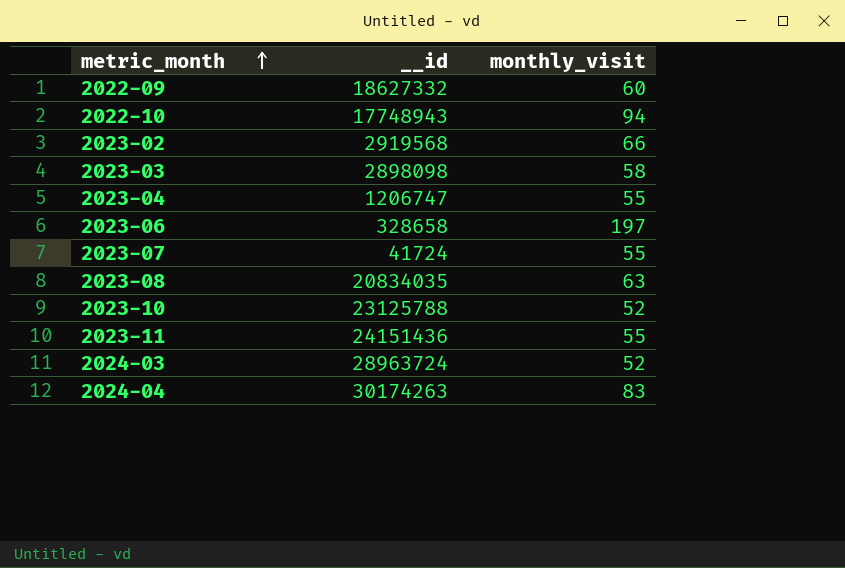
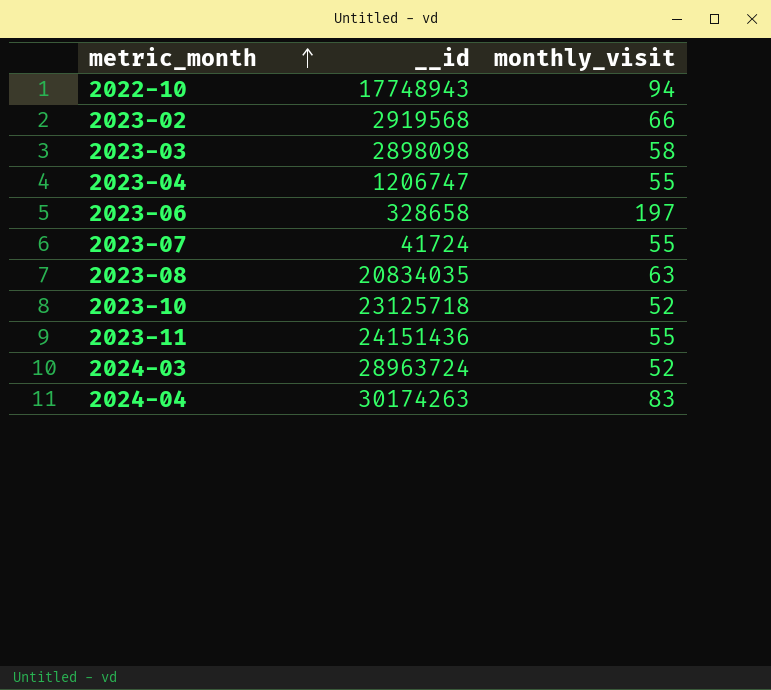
row 2022-09: 18627332 | 60 -> none
2023-10 | __id: 23125788 -> 23125718

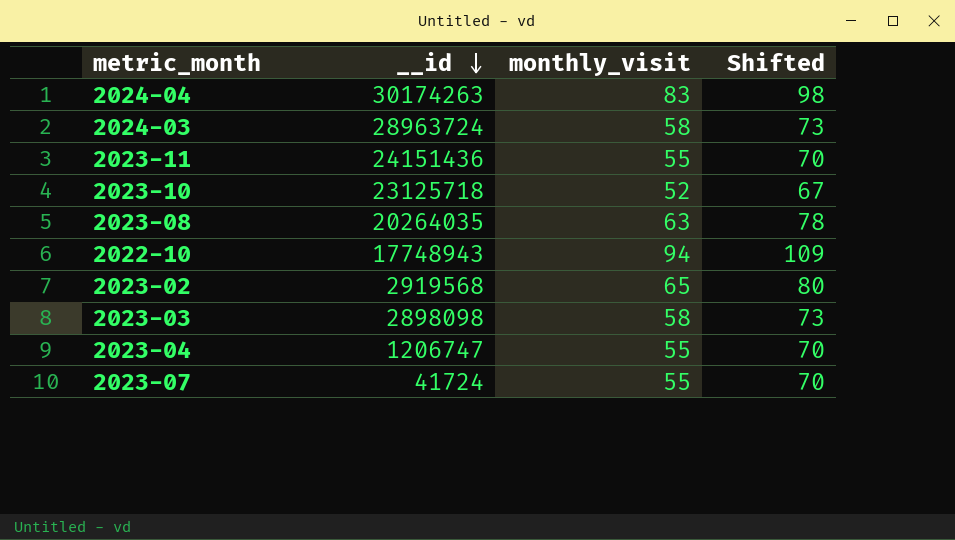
row order: metric_month ascending -> __id descending
column Shifted | formula: none -> [monthly_visit] + 15
row 2023-06: 328658 | 197 -> none
2024-03 | monthly_visit: 52 -> 58
2023-08 | __id: 20834035 -> 20264035
2023-02 | monthly_visit: 66 -> 65

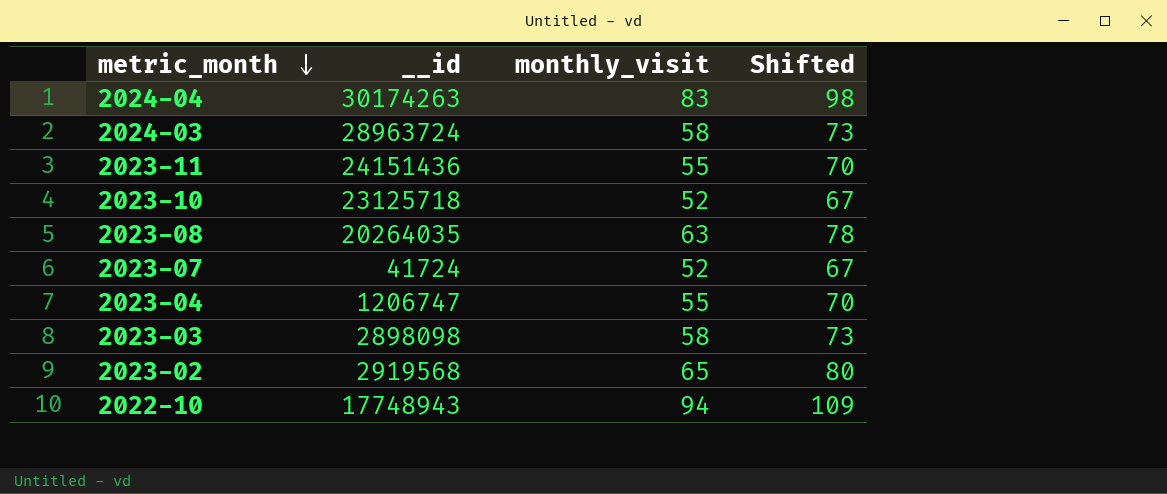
row order: __id descending -> metric_month descending
2023-07 | monthly_visit: 55 -> 52
2023-07 | Shifted: 70 -> 67

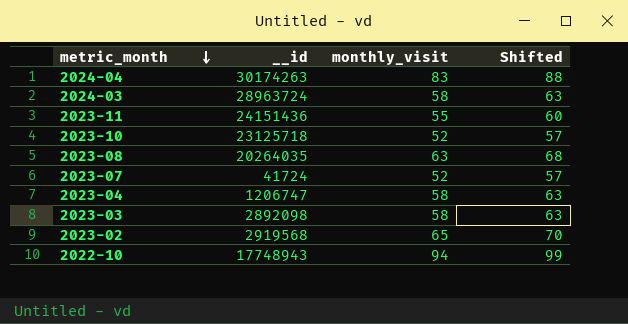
column Shifted | formula: [monthly_visit] + 15 -> [monthly_visit] + 5
2023-04 | monthly_visit: 55 -> 58
2023-03 | __id: 2898098 -> 2892098

